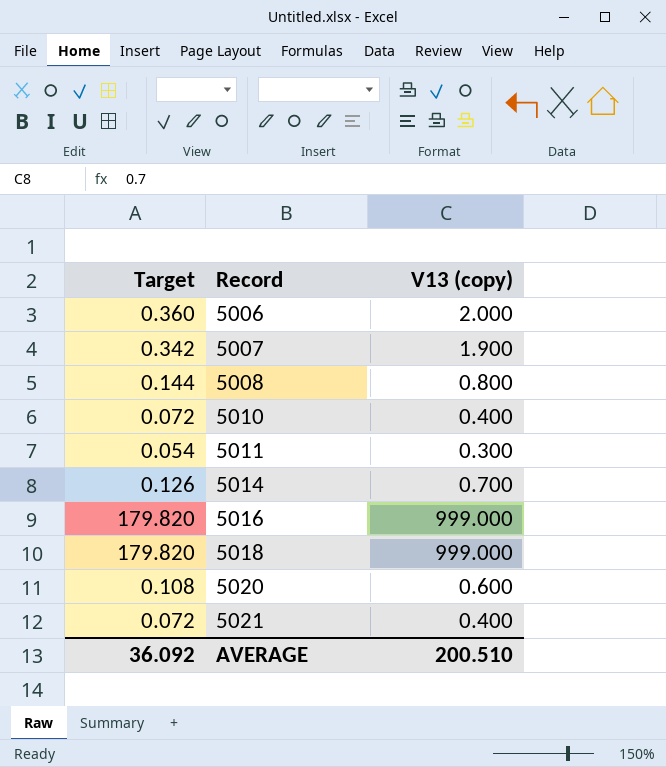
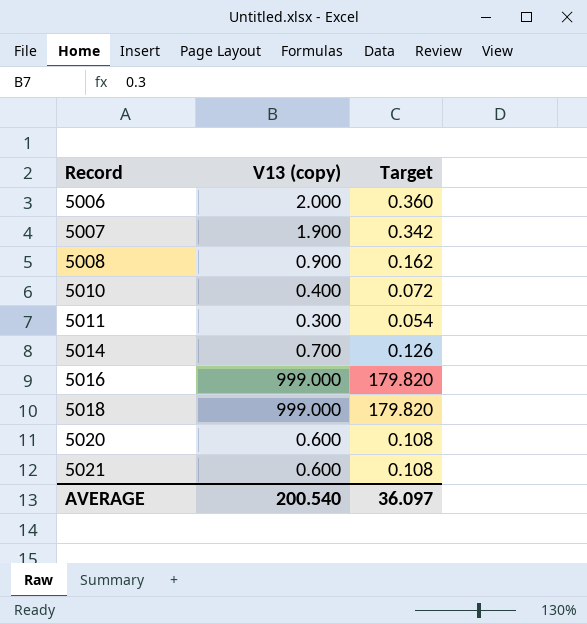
column Target | position: 1 -> 3
5008 | V13 (copy): 0.800 -> 0.900
5008 | Target: 0.144 -> 0.162
5021 | V13 (copy): 0.400 -> 0.600
5021 | Target: 0.072 -> 0.108
AVERAGE | V13 (copy): 200.510 -> 200.540
AVERAGE | Target: 36.092 -> 36.097

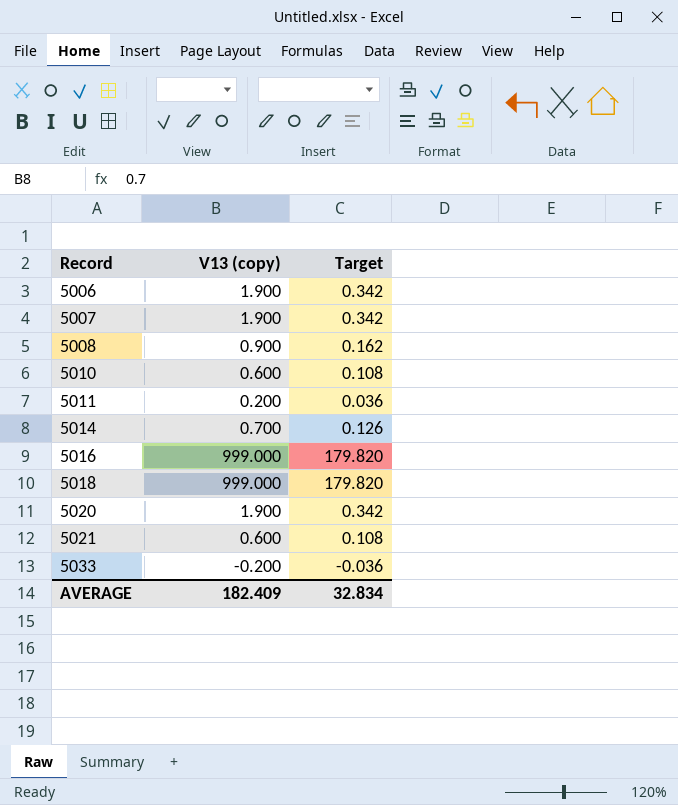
5006 | V13 (copy): 2.000 -> 1.900
5006 | Target: 0.360 -> 0.342
5010 | V13 (copy): 0.400 -> 0.600
5010 | Target: 0.072 -> 0.108
5011 | V13 (copy): 0.300 -> 0.200
5011 | Target: 0.054 -> 0.036
5020 | V13 (copy): 0.600 -> 1.900
5020 | Target: 0.108 -> 0.342
row 5033: none -> -0.200 | -0.036
AVERAGE | V13 (copy): 200.540 -> 182.409
AVERAGE | Target: 36.097 -> 32.834

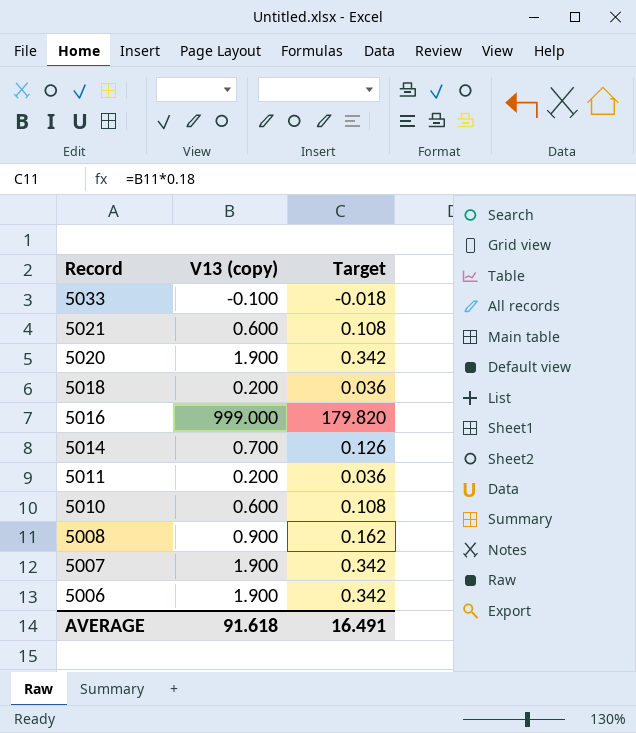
row order: Record ascending -> Record descending
5033 | V13 (copy): -0.200 -> -0.100
5033 | Target: -0.036 -> -0.018
5018 | V13 (copy): 999.000 -> 0.200
5018 | Target: 179.820 -> 0.036
AVERAGE | V13 (copy): 182.409 -> 91.618
AVERAGE | Target: 32.834 -> 16.491

